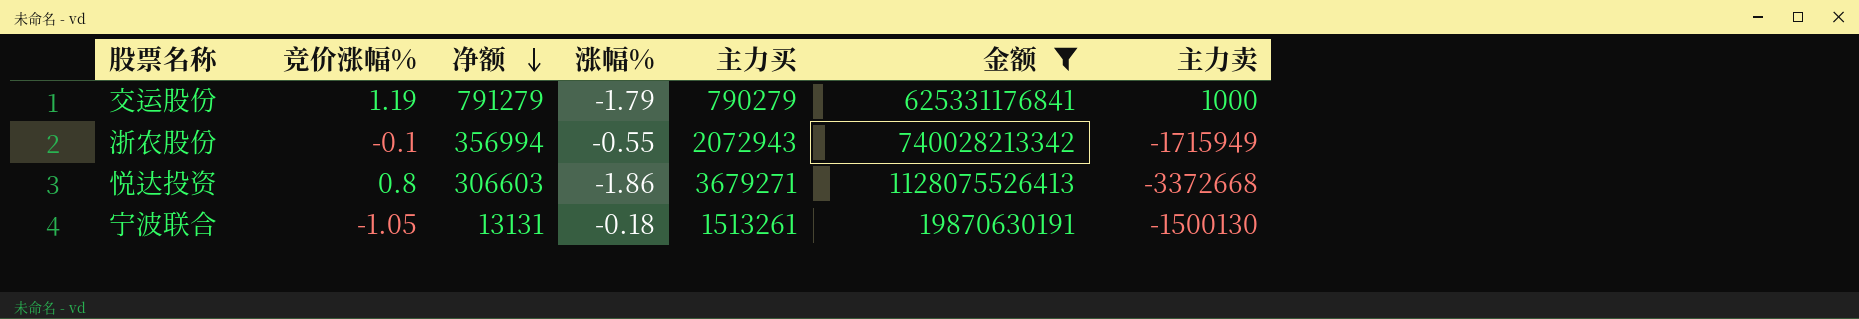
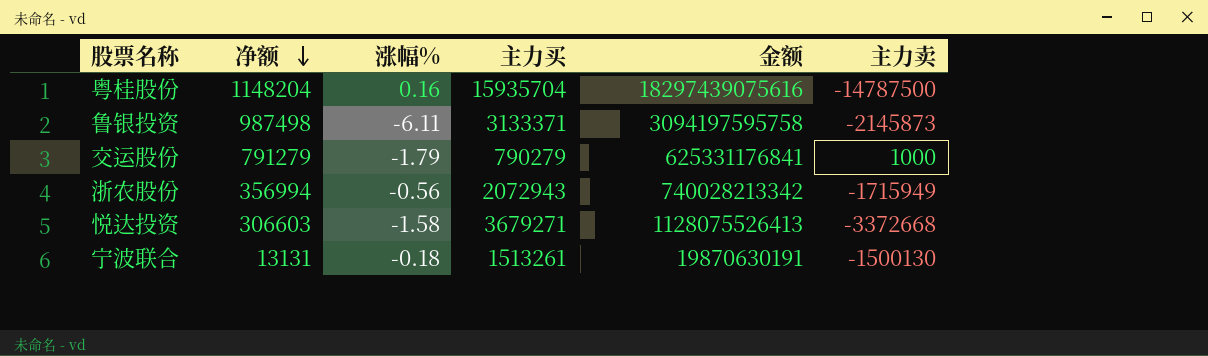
filter: 金额 <= 1128075526413 -> none
column 竞价涨幅% | position: 2 -> none
浙农股份 | 涨幅%: -0.55 -> -0.56
悦达投资 | 涨幅%: -1.86 -> -1.58

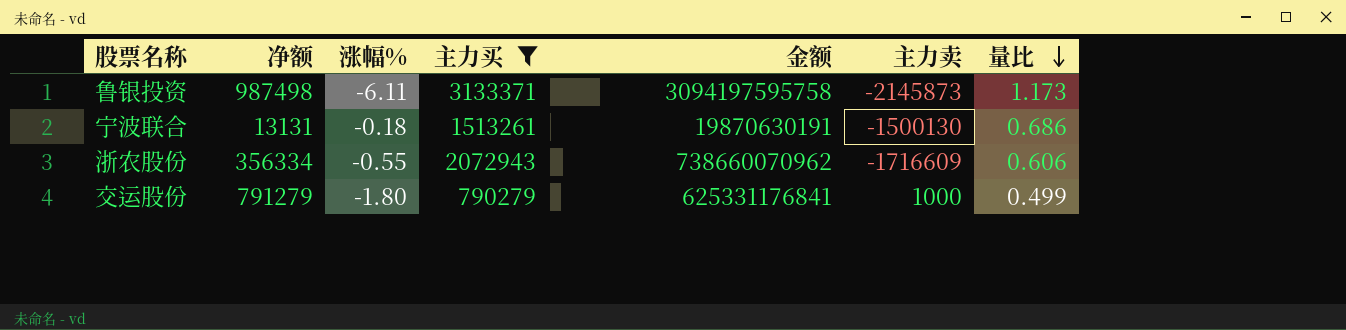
filter: none -> 主力买 <= 3133371
row order: 净额 descending -> 量比 descending
column 量比 | position: none -> 7
浙农股份 | 净额: 356994 -> 356334
浙农股份 | 涨幅%: -0.56 -> -0.55
浙农股份 | 金额: 740028213342 -> 738660070962
浙农股份 | 主力卖: -1715949 -> -1716609
交运股份 | 涨幅%: -1.79 -> -1.80

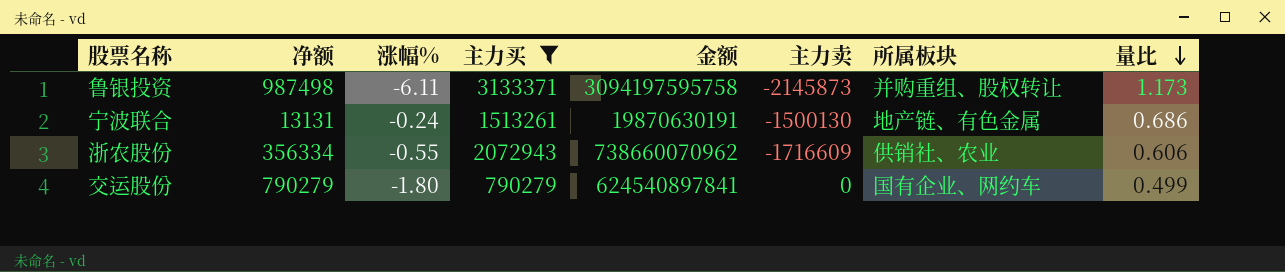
column 所属板块 | position: none -> 7
宁波联合 | 涨幅%: -0.18 -> -0.24
交运股份 | 净额: 791279 -> 790279
交运股份 | 金额: 625331176841 -> 624540897841
交运股份 | 主力卖: 1000 -> 0

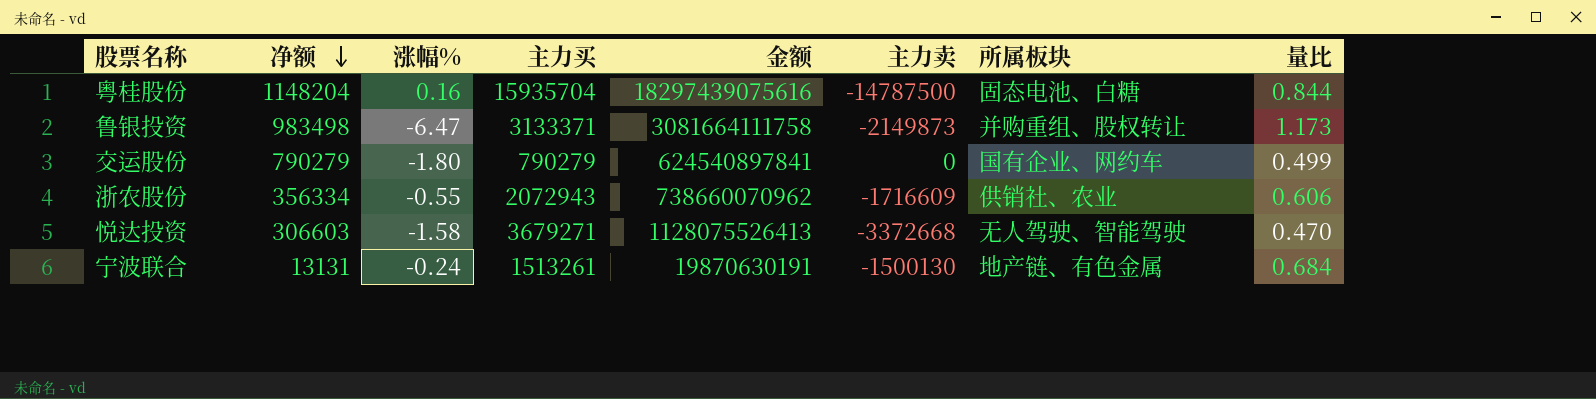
filter: 主力买 <= 3133371 -> none
row order: 量比 descending -> 净额 descending
鲁银投资 | 净额: 987498 -> 983498
鲁银投资 | 涨幅%: -6.11 -> -6.47
鲁银投资 | 金额: 3094197595758 -> 3081664111758
鲁银投资 | 主力卖: -2145873 -> -2149873
宁波联合 | 量比: 0.686 -> 0.684

